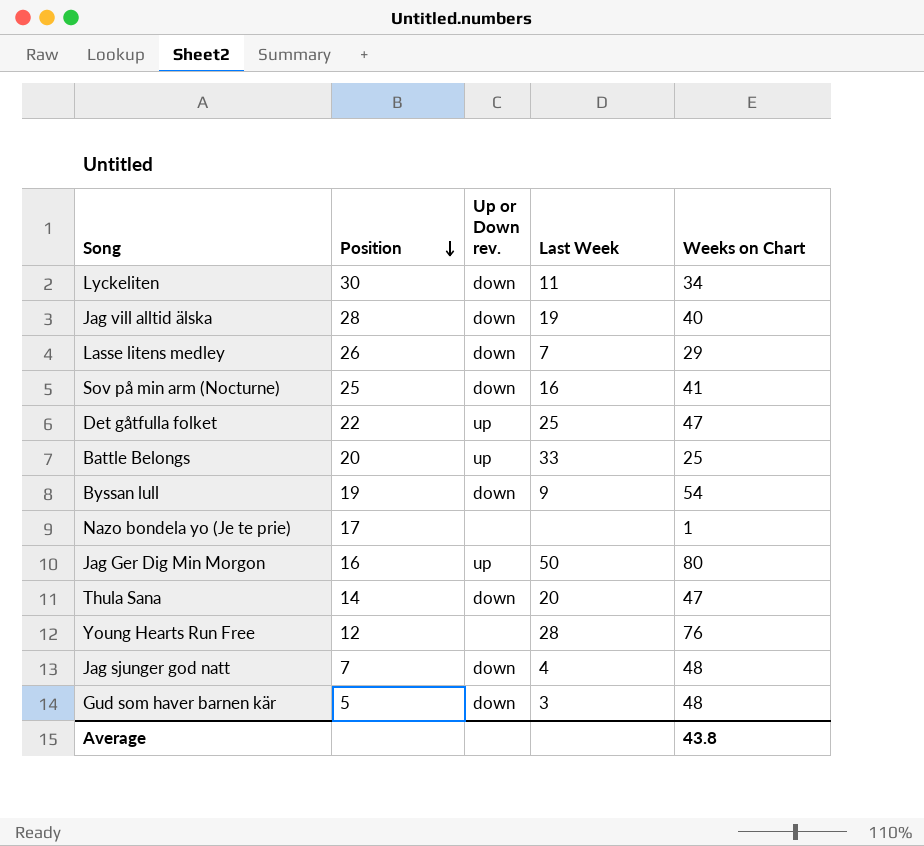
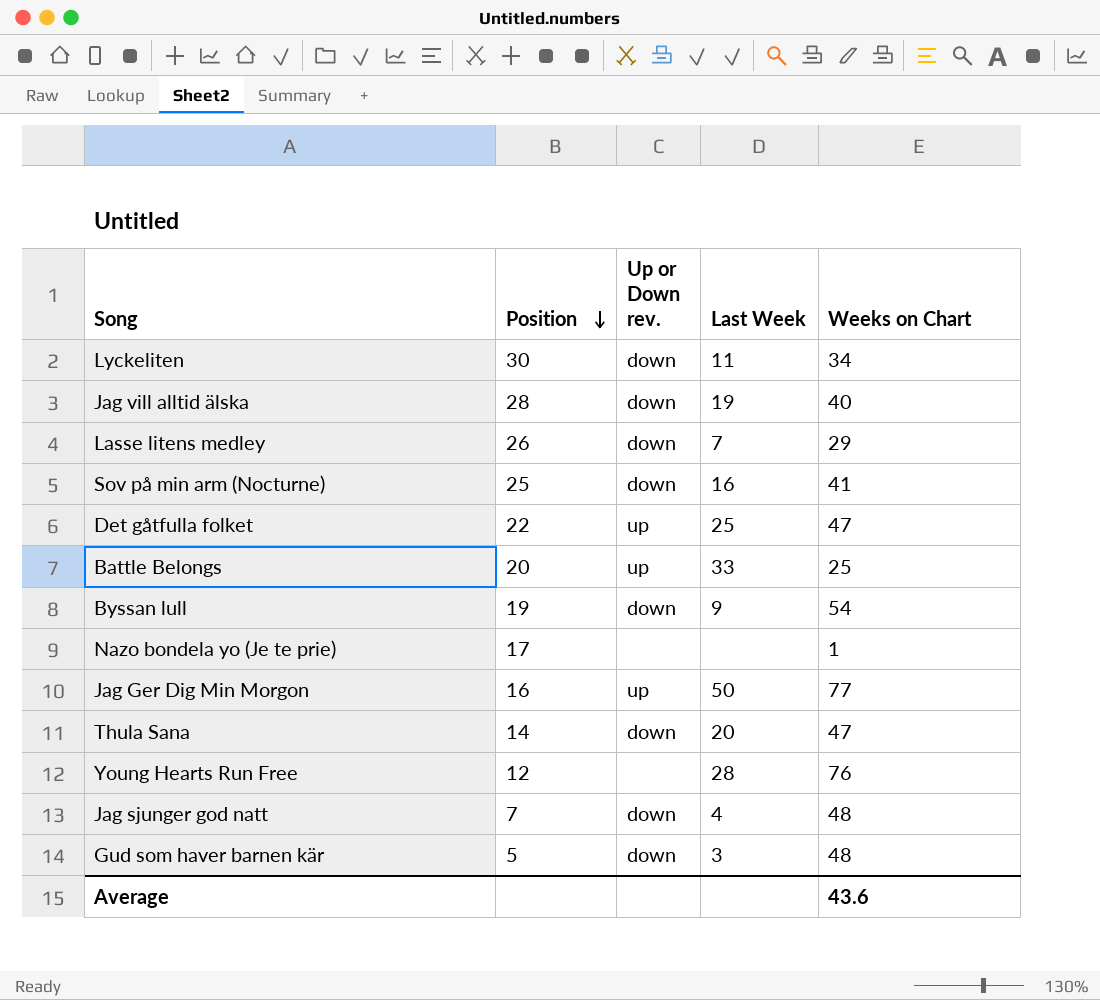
Jag Ger Dig Min Morgon | Weeks on Chart: 80 -> 77
Average | Weeks on Chart: 43.8 -> 43.6

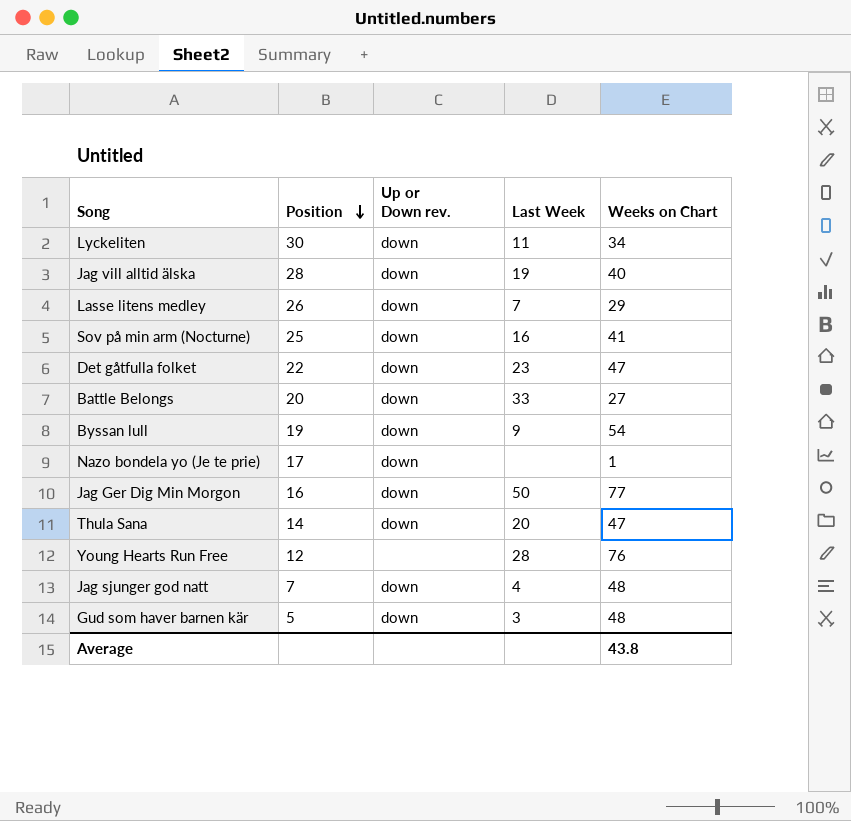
Det gåtfulla folket | Up or Down rev.: up -> down
Det gåtfulla folket | Last Week: 25 -> 23
Battle Belongs | Up or Down rev.: up -> down
Battle Belongs | Weeks on Chart: 25 -> 27
Nazo bondela yo (Je te prie) | Up or Down rev.: none -> down
Jag Ger Dig Min Morgon | Up or Down rev.: up -> down
Average | Weeks on Chart: 43.6 -> 43.8

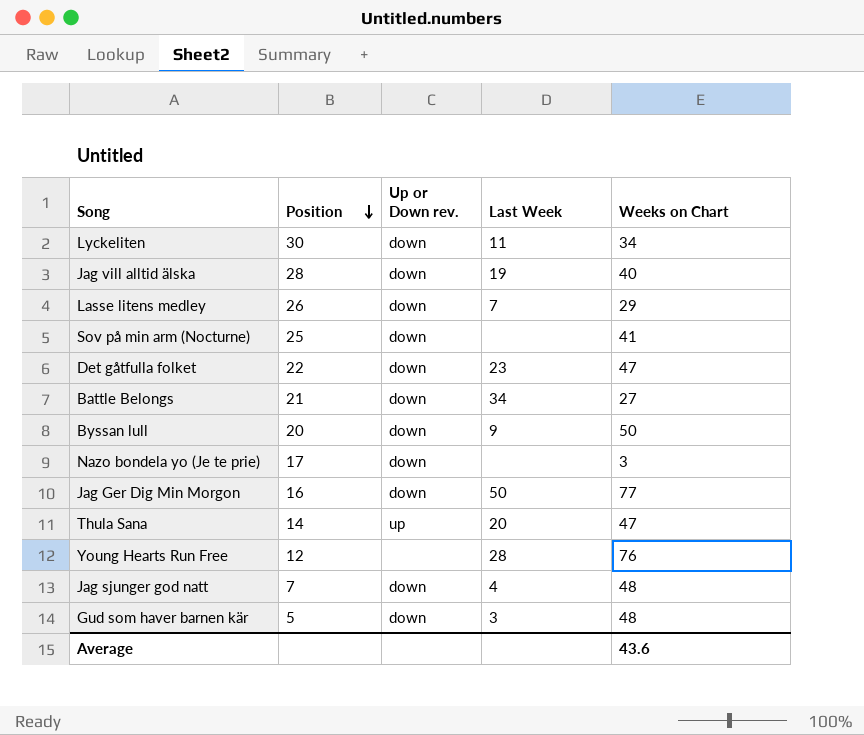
Sov på min arm (Nocturne) | Last Week: 16 -> none
Battle Belongs | Position: 20 -> 21
Battle Belongs | Last Week: 33 -> 34
Byssan lull | Position: 19 -> 20
Byssan lull | Weeks on Chart: 54 -> 50
Nazo bondela yo (Je te prie) | Weeks on Chart: 1 -> 3
Thula Sana | Up or Down rev.: down -> up
Average | Weeks on Chart: 43.8 -> 43.6

